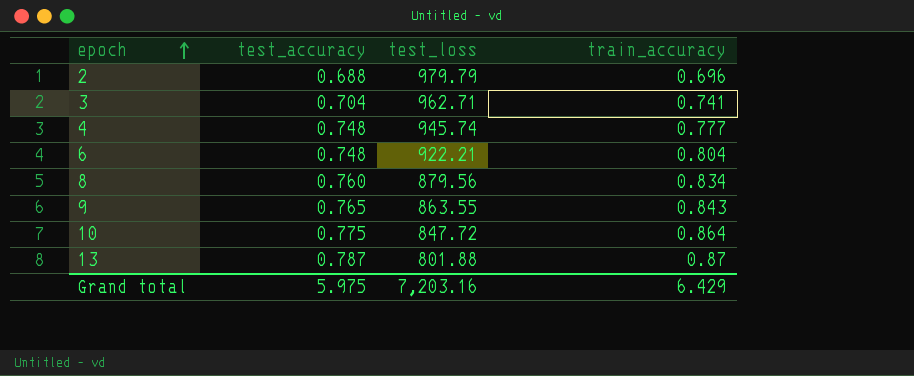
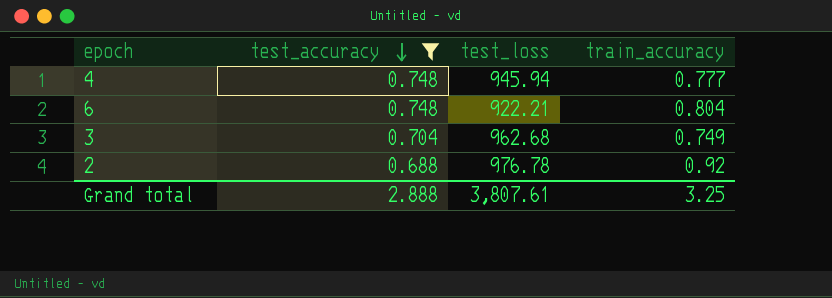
filter: none -> test_accuracy <= 0.748
row order: epoch ascending -> test_accuracy descending
4 | test_loss: 945.74 -> 945.94
3 | test_loss: 962.71 -> 962.68
3 | train_accuracy: 0.741 -> 0.749
2 | test_loss: 979.79 -> 976.78
2 | train_accuracy: 0.696 -> 0.92
Grand total | test_accuracy: 5.975 -> 2.888
Grand total | test_loss: 7,203.16 -> 3,807.61
Grand total | train_accuracy: 6.429 -> 3.25

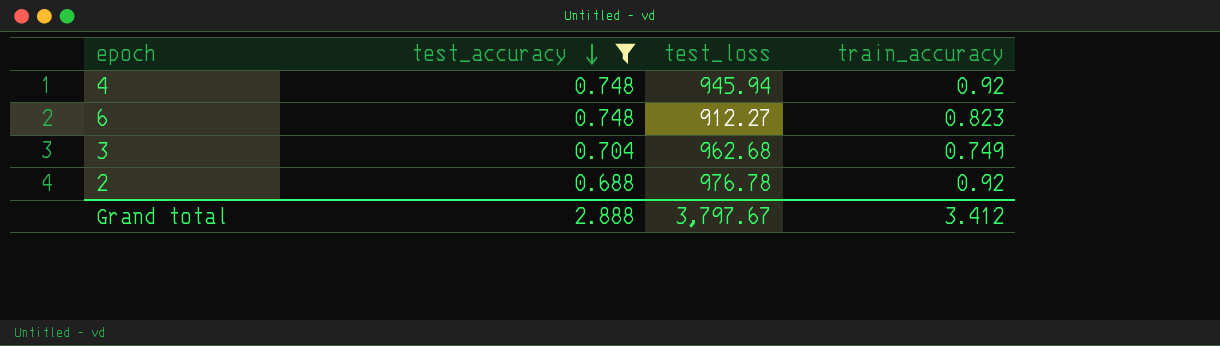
4 | train_accuracy: 0.777 -> 0.92
6 | test_loss: 922.21 -> 912.27
6 | train_accuracy: 0.804 -> 0.823
Grand total | test_loss: 3,807.61 -> 3,797.67
Grand total | train_accuracy: 3.25 -> 3.412

